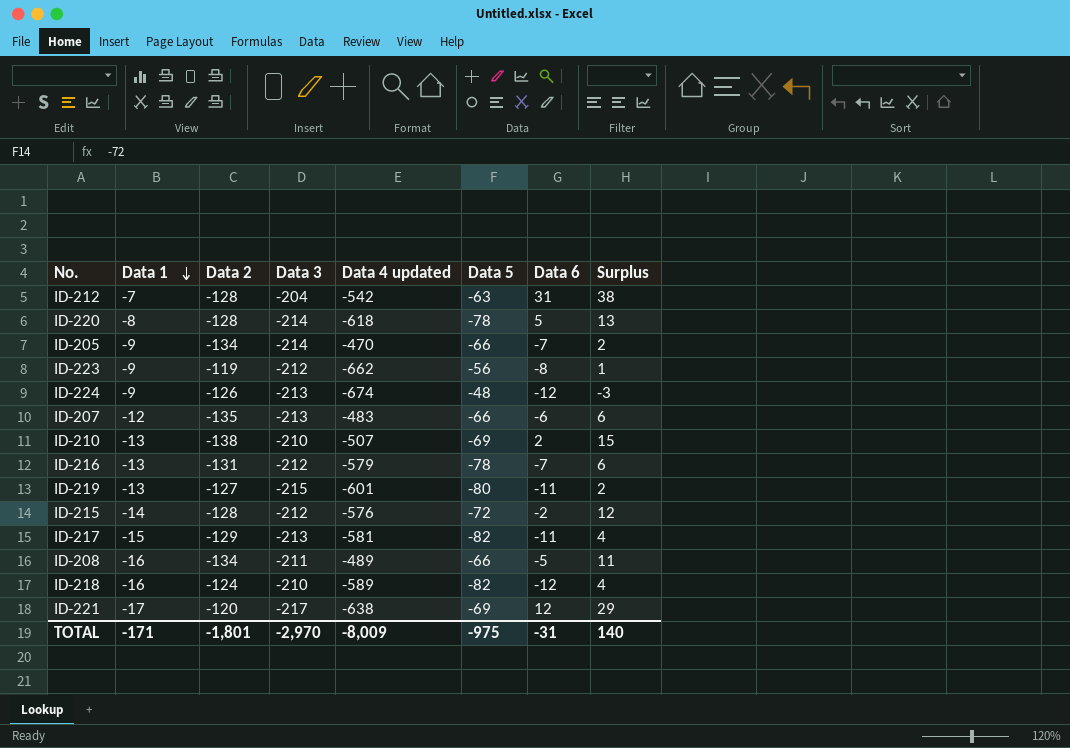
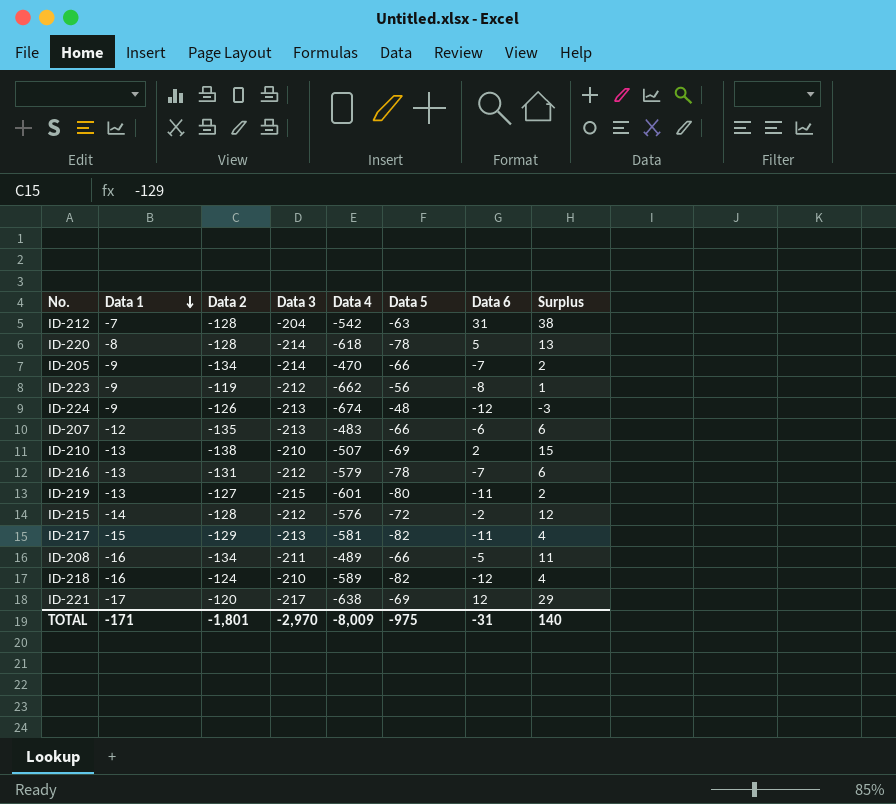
column name: Data 4 updated -> Data 4

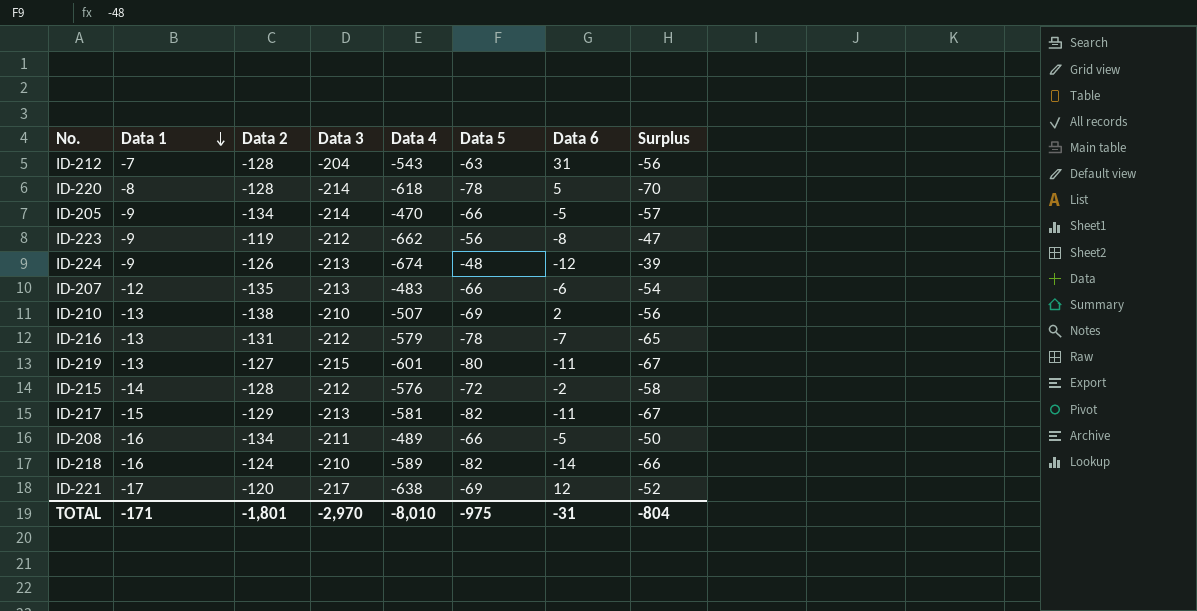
column Surplus | formula: [Data 6] - [Data 1] -> [Data 5] - [Data 1]
ID-212 | Data 4: -542 -> -543
ID-205 | Data 6: -7 -> -5
ID-218 | Data 6: -12 -> -14
TOTAL | Data 4: -8,009 -> -8,010
TOTAL | Surplus: 140 -> -804

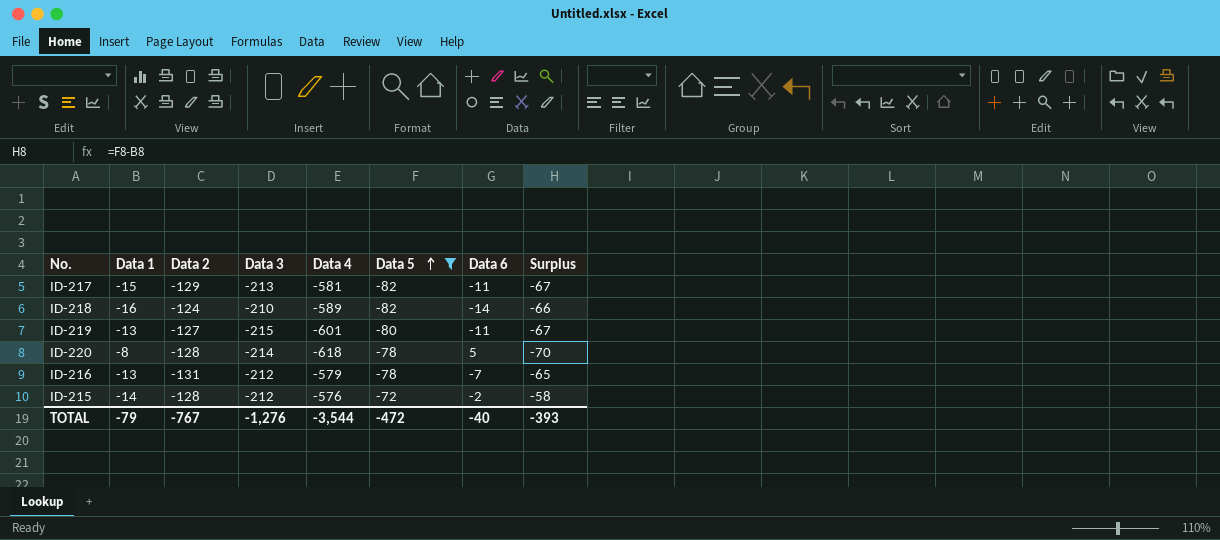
filter: none -> Data 5 <= -72
row order: Data 1 descending -> Data 5 ascending
TOTAL | Data 1: -171 -> -79
TOTAL | Data 2: -1,801 -> -767
TOTAL | Data 3: -2,970 -> -1,276
TOTAL | Data 4: -8,010 -> -3,544
TOTAL | Data 5: -975 -> -472
TOTAL | Data 6: -31 -> -40
TOTAL | Surplus: -804 -> -393

